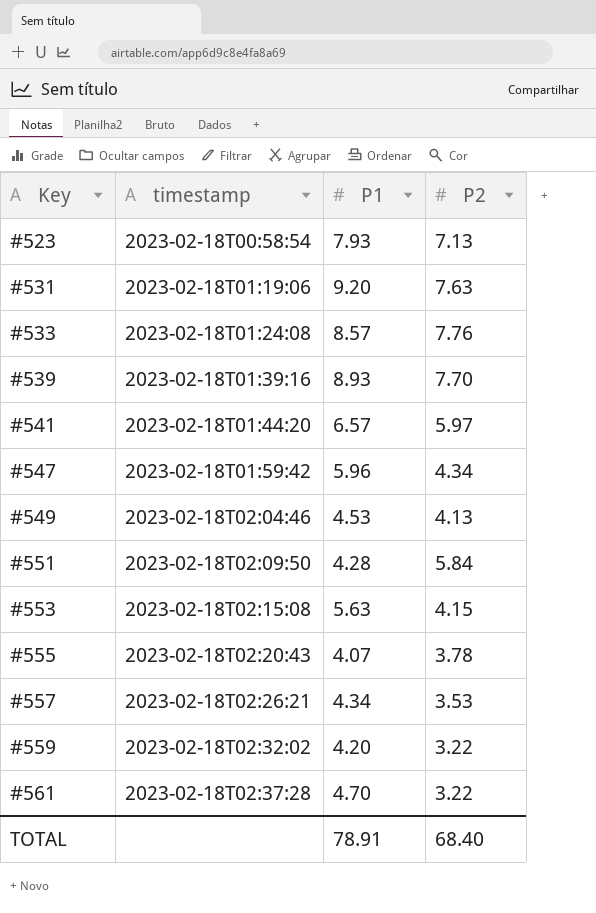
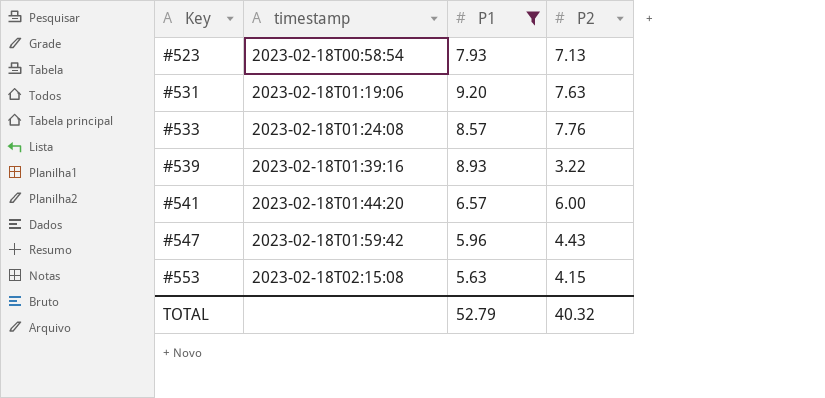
filter: none -> P1 >= 5.63
#539 | P2: 7.70 -> 3.22
#541 | P2: 5.97 -> 6.00
#547 | P2: 4.34 -> 4.43
TOTAL | P1: 78.91 -> 52.79
TOTAL | P2: 68.40 -> 40.32

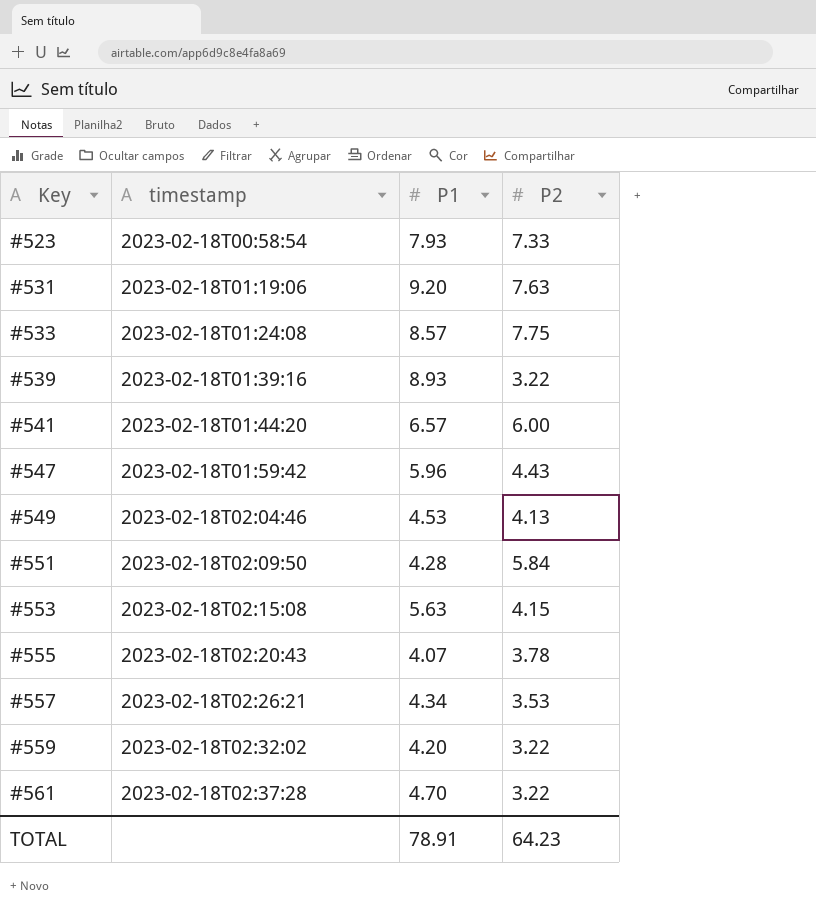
filter: P1 >= 5.63 -> none
#523 | P2: 7.13 -> 7.33
#533 | P2: 7.76 -> 7.75
TOTAL | P1: 52.79 -> 78.91
TOTAL | P2: 40.32 -> 64.23

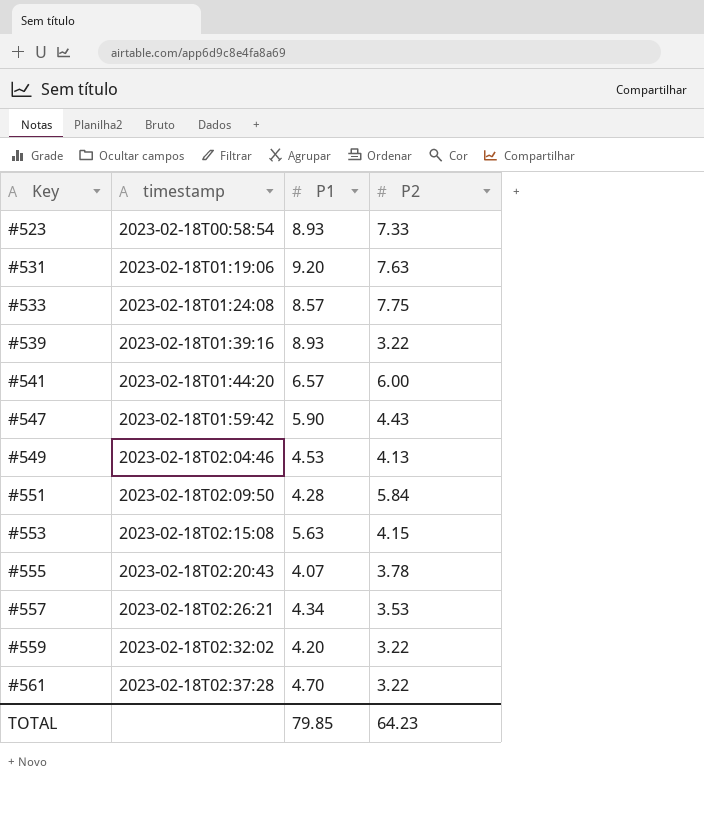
#523 | P1: 7.93 -> 8.93
#547 | P1: 5.96 -> 5.90
TOTAL | P1: 78.91 -> 79.85

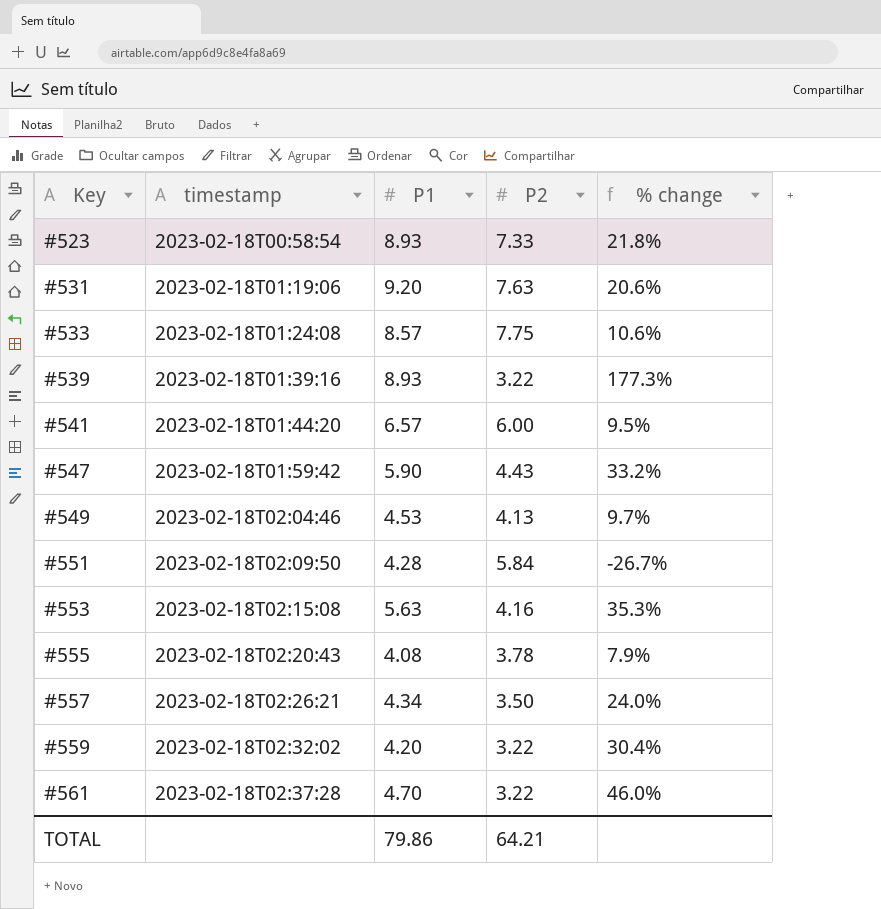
column % change | formula: none -> ([P1] - [P2]) / [P2]
#553 | P2: 4.15 -> 4.16
#555 | P1: 4.07 -> 4.08
#557 | P2: 3.53 -> 3.50
TOTAL | P1: 79.85 -> 79.86
TOTAL | P2: 64.23 -> 64.21

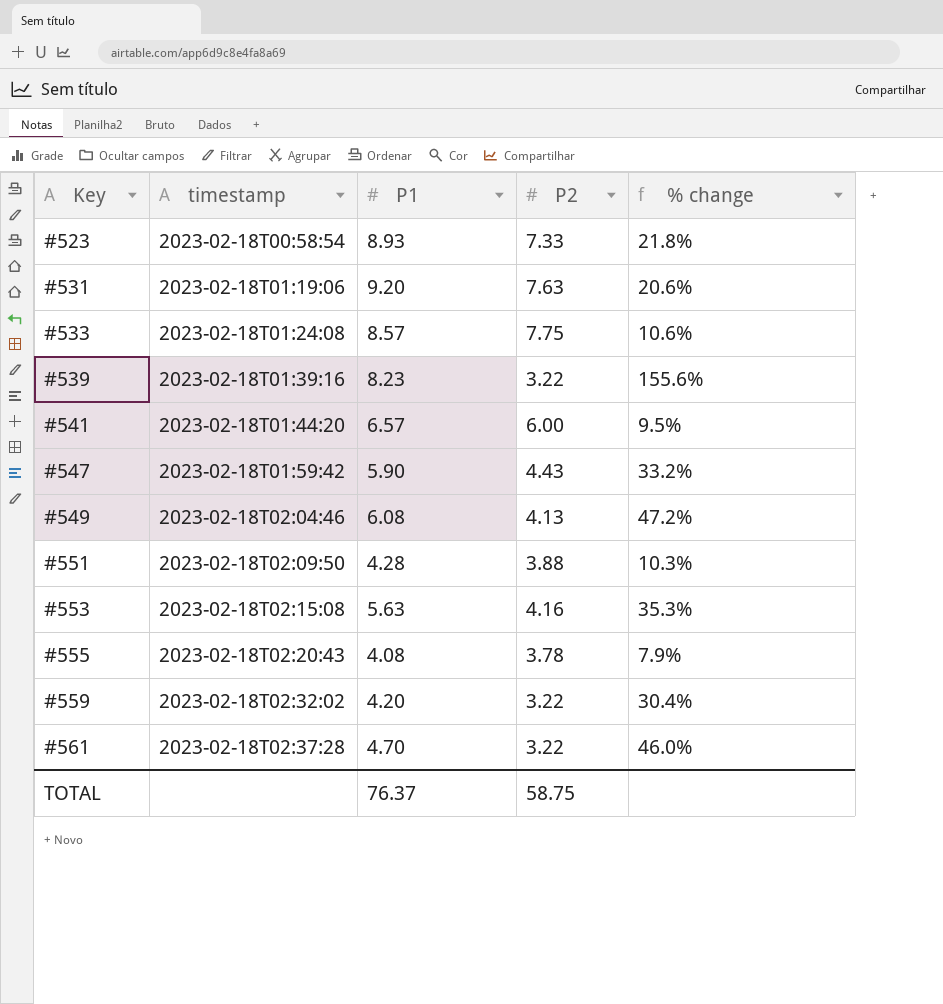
row #557: 2023-02-18T02:26:21 | 4.34 | 3.50 | 24.0% -> none
#539 | P1: 8.93 -> 8.23
#539 | % change: 177.3% -> 155.6%
#549 | P1: 4.53 -> 6.08
#549 | % change: 9.7% -> 47.2%
#551 | P2: 5.84 -> 3.88
#551 | % change: -26.7% -> 10.3%
TOTAL | P1: 79.86 -> 76.37
TOTAL | P2: 64.21 -> 58.75

